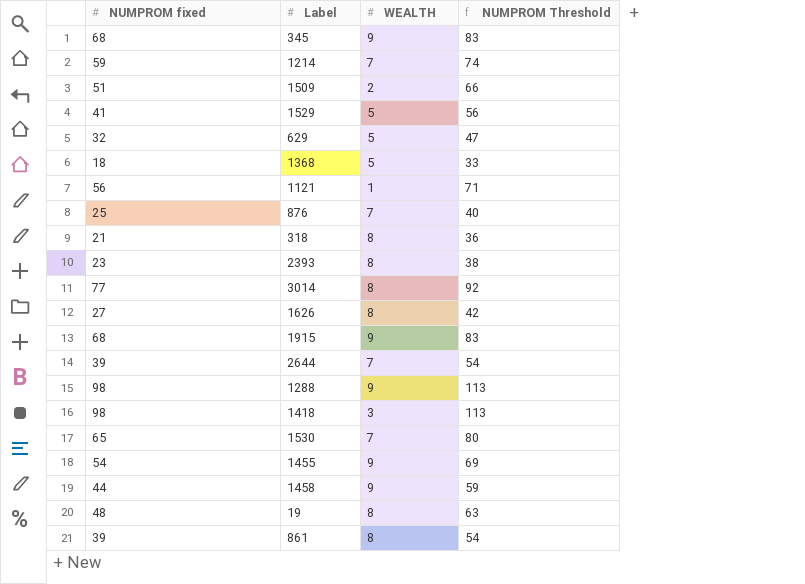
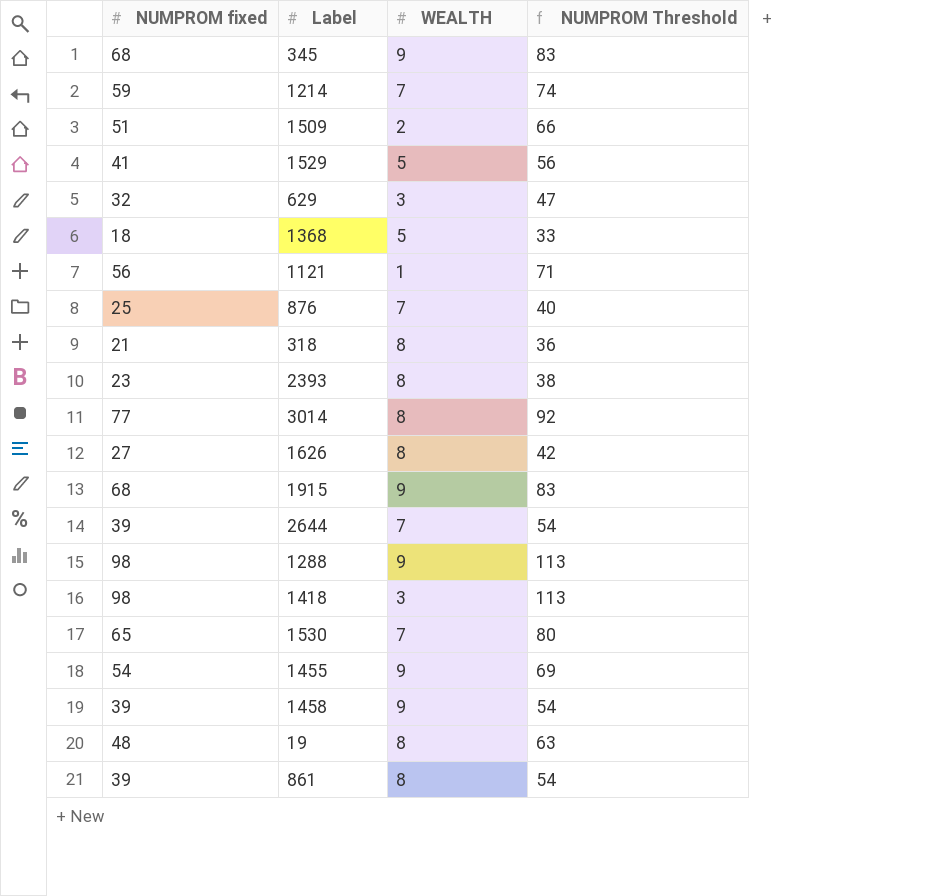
629 | WEALTH: 5 -> 3
1458 | NUMPROM fixed: 44 -> 39
1458 | NUMPROM Threshold: 59 -> 54

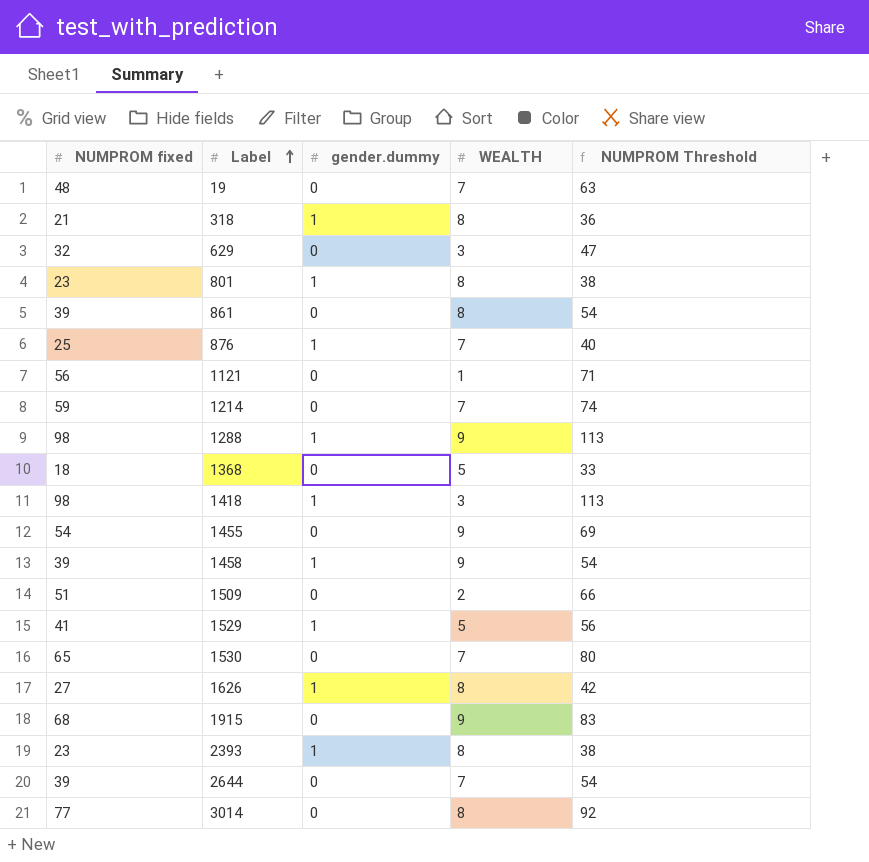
row order: none -> Label ascending
column gender.dummy | position: none -> 3
row 345: 68 | 9 | 83 -> none
19 | WEALTH: 8 -> 7
row 801: none -> 23 | 1 | 8 | 38

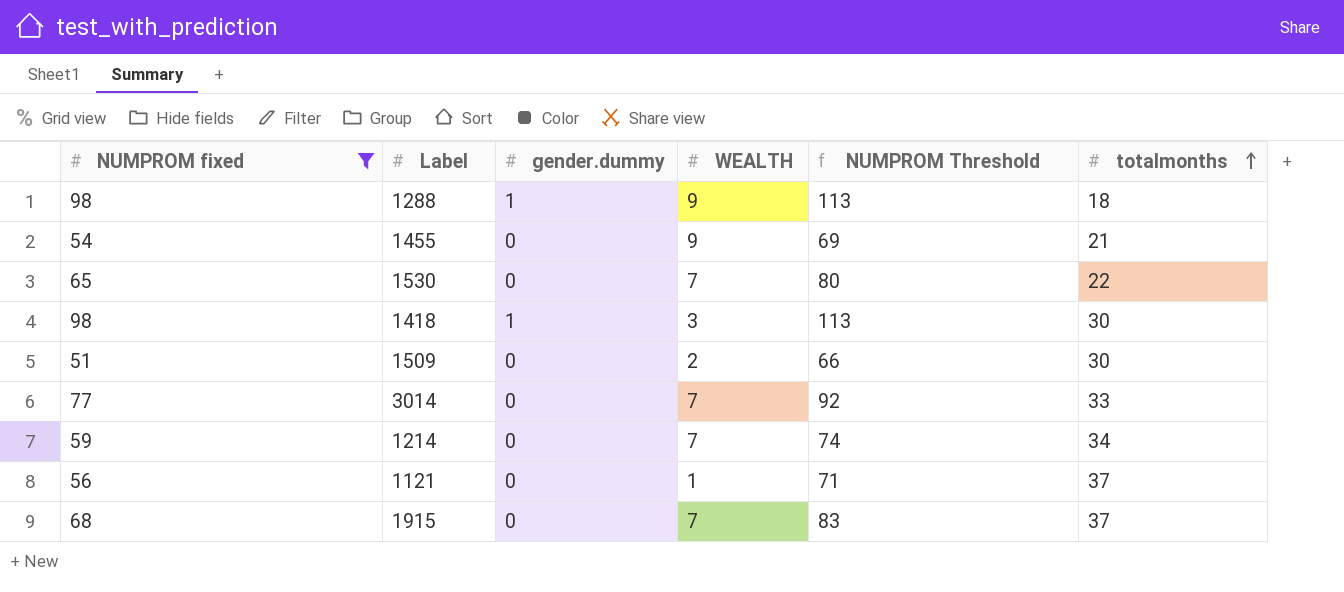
filter: none -> NUMPROM fixed >= 51
row order: Label ascending -> totalmonths ascending
column totalmonths | position: none -> 6
3014 | WEALTH: 8 -> 7
1915 | WEALTH: 9 -> 7

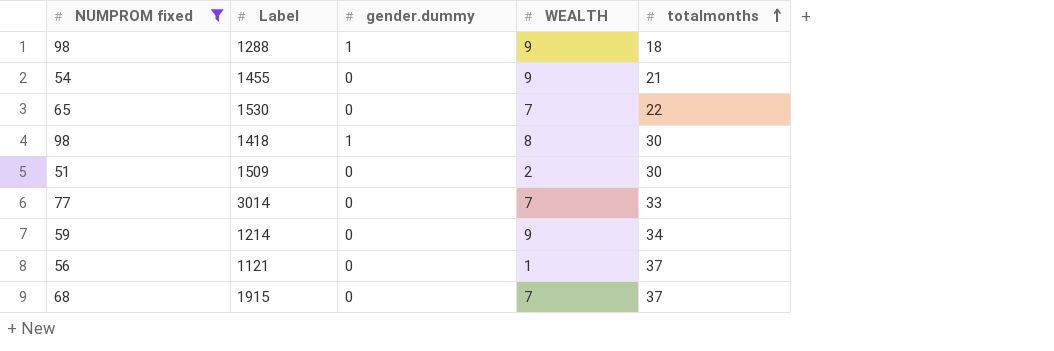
column NUMPROM Threshold | formula: [NUMPROM fixed] + 15 -> none
1418 | WEALTH: 3 -> 8
1214 | WEALTH: 7 -> 9

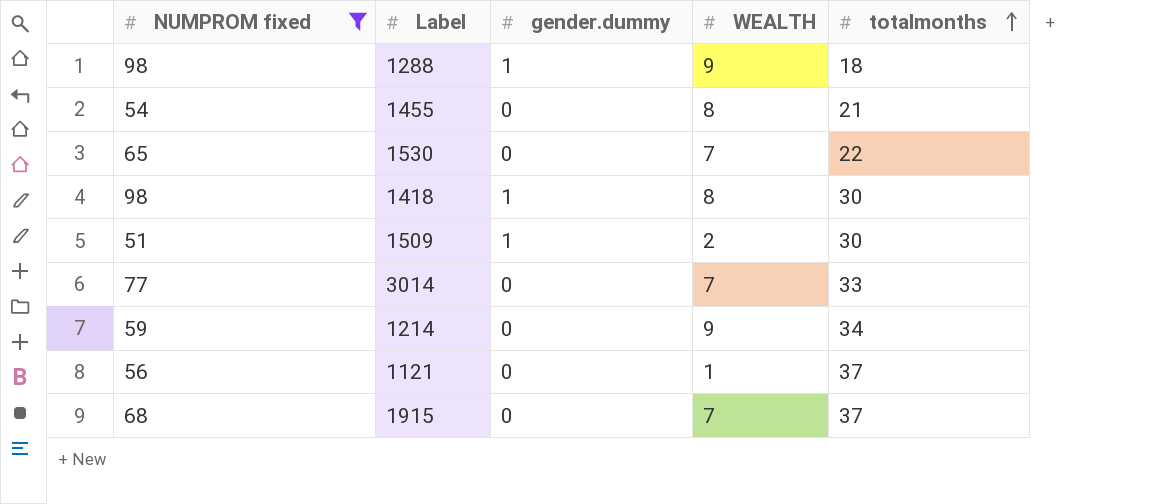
1455 | WEALTH: 9 -> 8
1509 | gender.dummy: 0 -> 1

